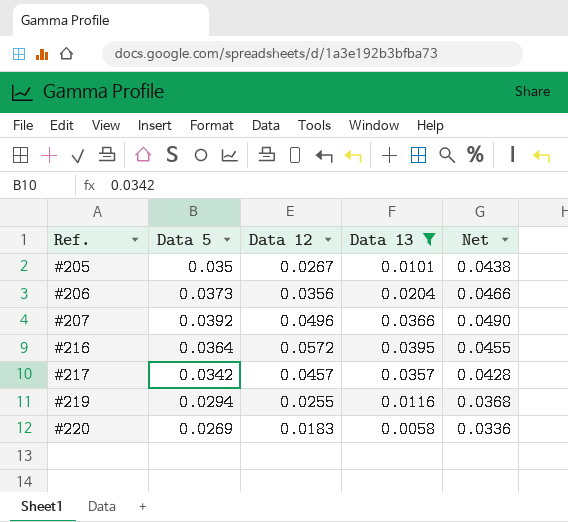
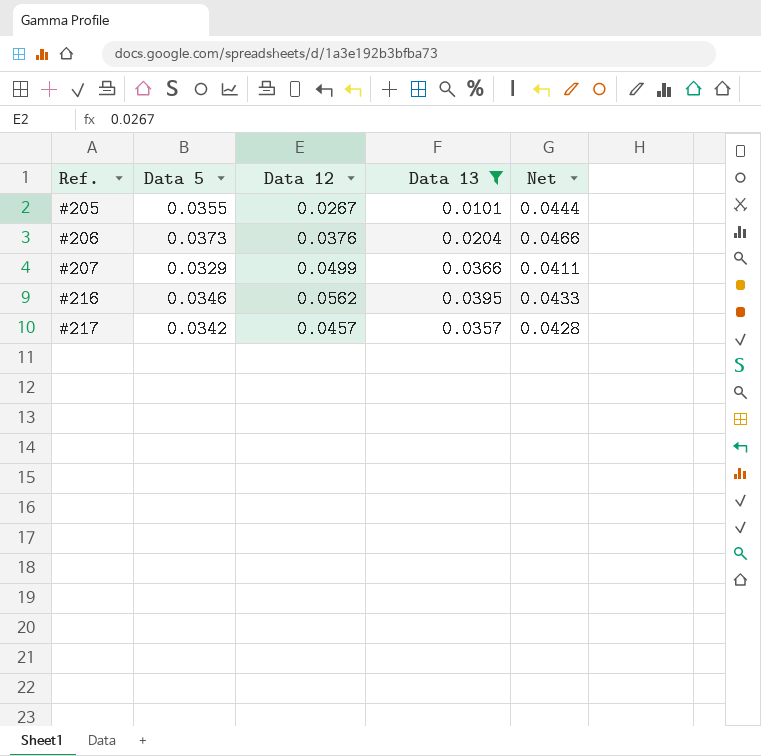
row #219: 0.0294 | 0.0255 | 0.0116 | 0.0368 -> none
row #220: 0.0269 | 0.0183 | 0.0058 | 0.0336 -> none
#205 | Data 5: 0.035 -> 0.0355
#205 | Net: 0.0438 -> 0.0444
#206 | Data 12: 0.0356 -> 0.0376
#207 | Data 5: 0.0392 -> 0.0329
#207 | Data 12: 0.0496 -> 0.0499
#207 | Net: 0.0490 -> 0.0411
#216 | Data 5: 0.0364 -> 0.0346
#216 | Data 12: 0.0572 -> 0.0562
#216 | Net: 0.0455 -> 0.0433

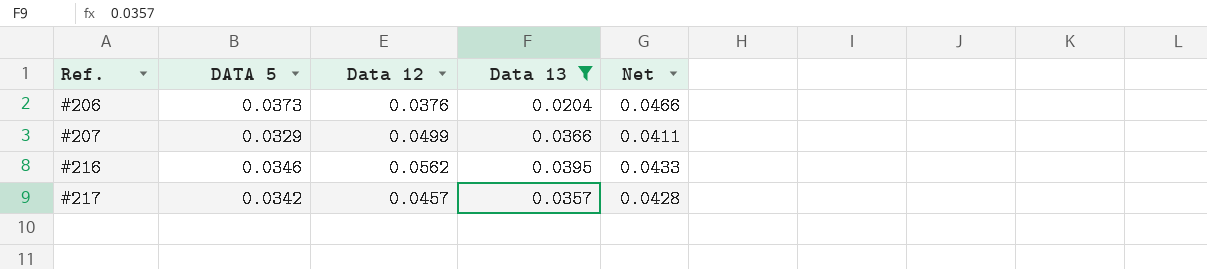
column name: Data 5 -> DATA 5
row #205: 0.0355 | 0.0267 | 0.0101 | 0.0444 -> none

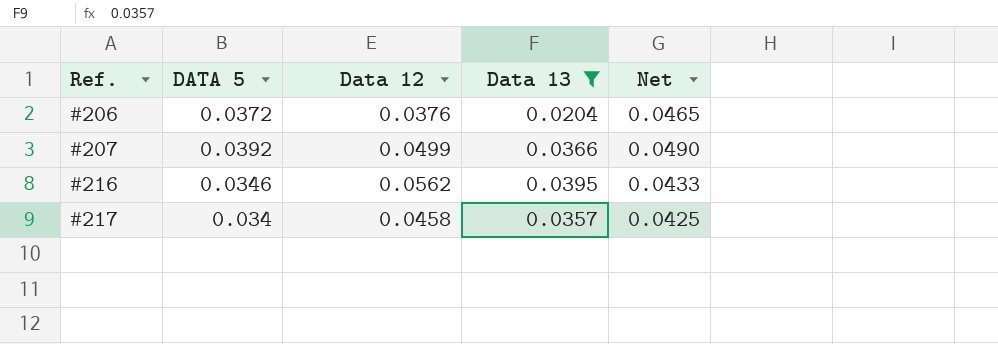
#206 | DATA 5: 0.0373 -> 0.0372
#206 | Net: 0.0466 -> 0.0465
#207 | DATA 5: 0.0329 -> 0.0392
#207 | Net: 0.0411 -> 0.0490
#217 | DATA 5: 0.0342 -> 0.034
#217 | Data 12: 0.0457 -> 0.0458
#217 | Net: 0.0428 -> 0.0425

